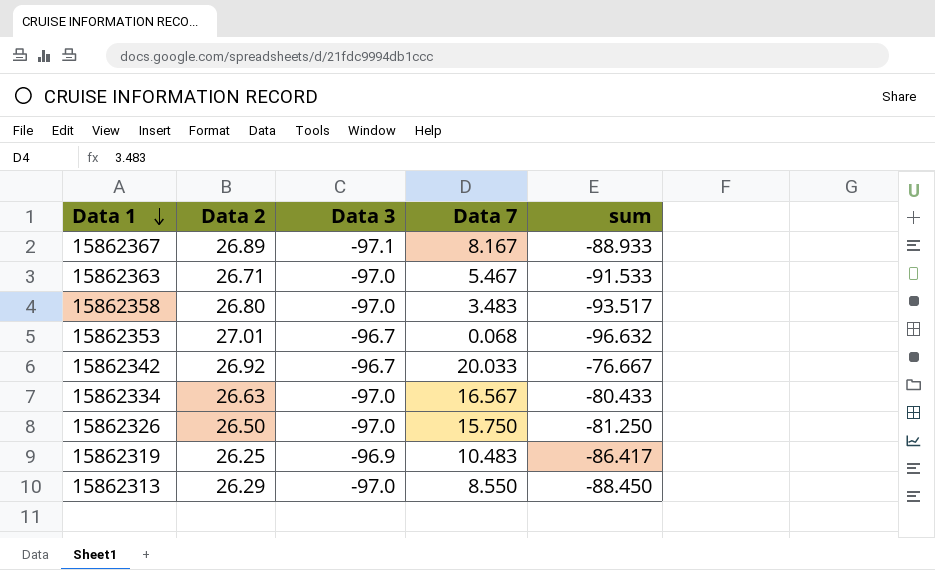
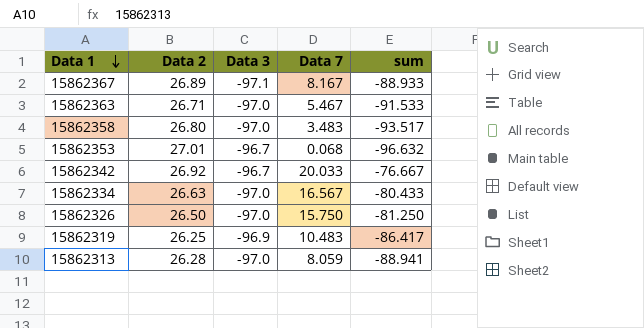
15862313 | Data 2: 26.29 -> 26.28
15862313 | Data 7: 8.550 -> 8.059
15862313 | sum: -88.450 -> -88.941

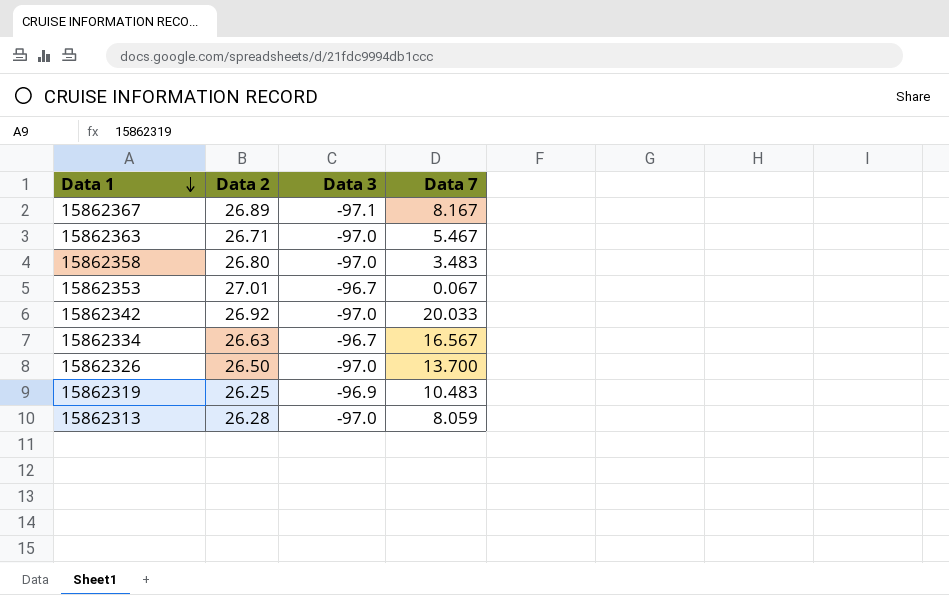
column sum | formula: [Data 3] + [Data 7] -> none
15862353 | Data 7: 0.068 -> 0.067
15862342 | Data 3: -96.7 -> -97.0
15862334 | Data 3: -97.0 -> -96.7
15862326 | Data 7: 15.750 -> 13.700

